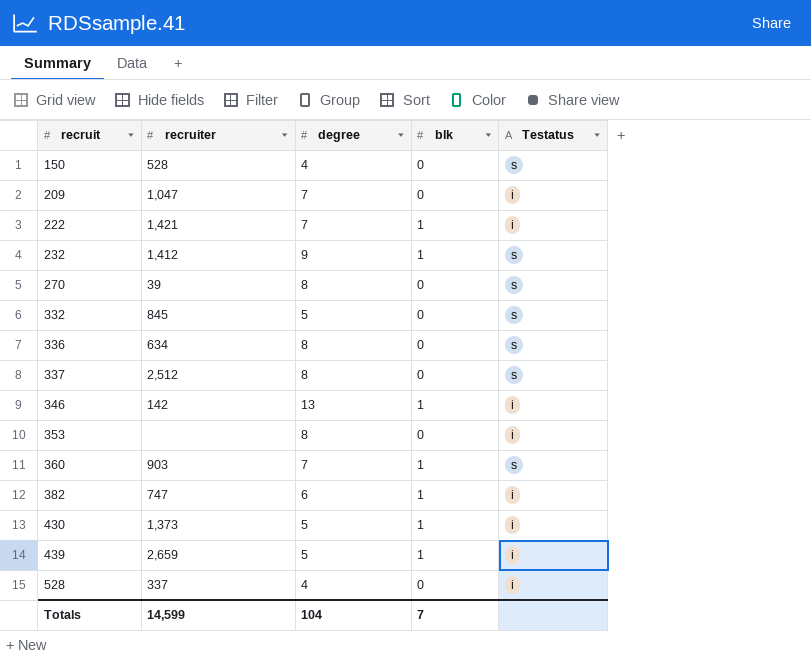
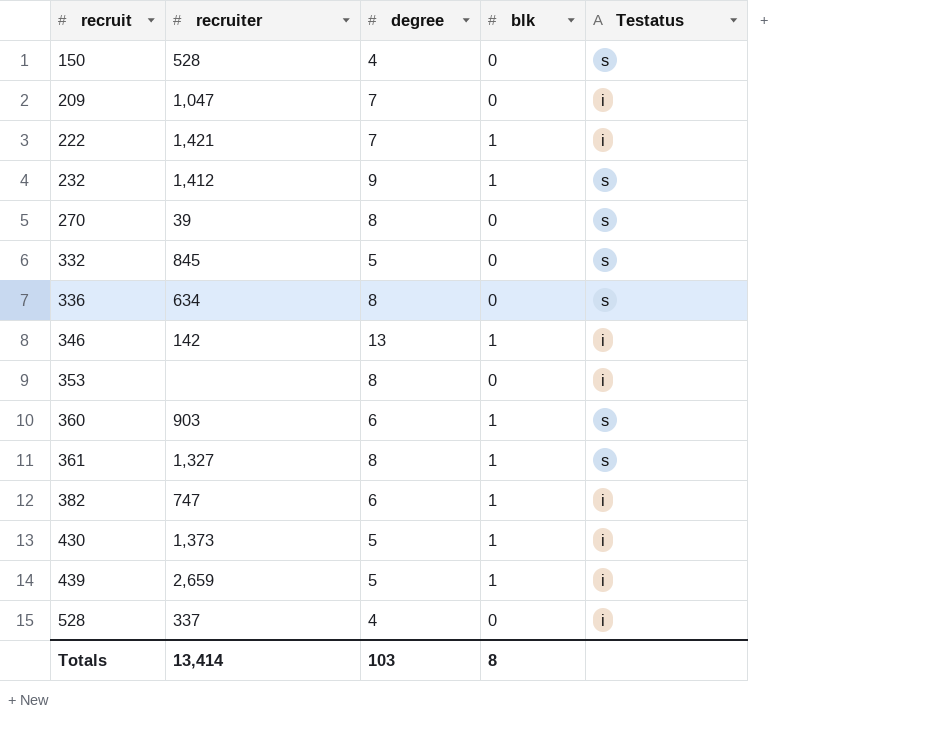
row 337: 2,512 | 8 | 0 | s -> none
360 | degree: 7 -> 6
row 361: none -> 1,327 | 8 | 1 | s
Totals | recruiter: 14,599 -> 13,414
Totals | degree: 104 -> 103
Totals | blk: 7 -> 8

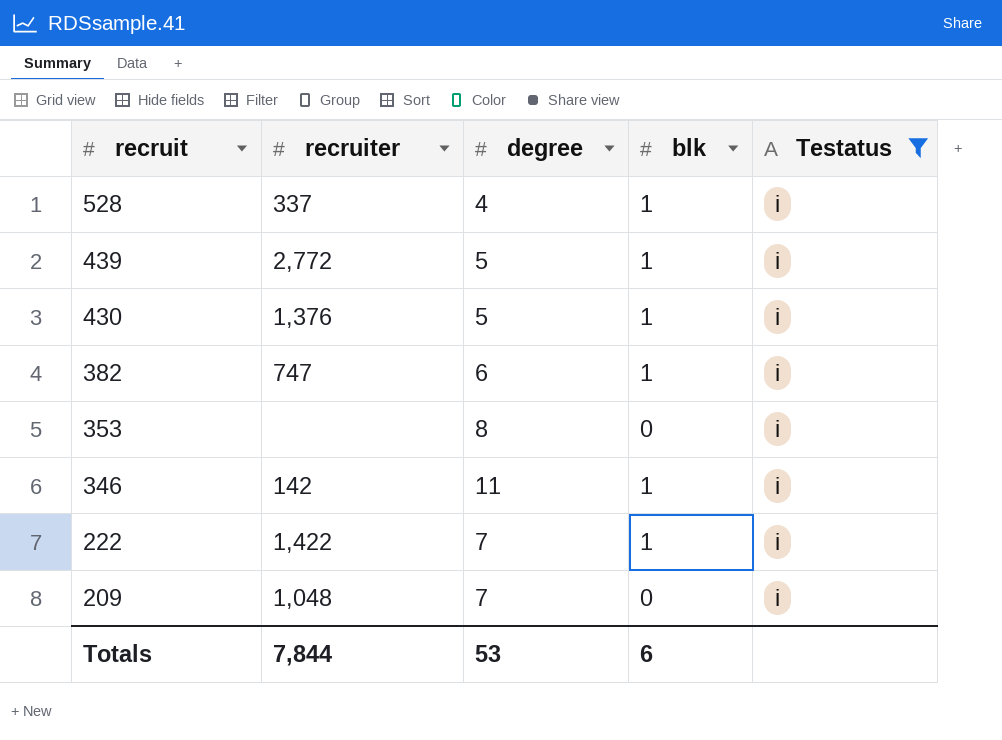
filter: none -> Testatus = i
row order: recruit ascending -> recruit descending
528 | blk: 0 -> 1
439 | recruiter: 2,659 -> 2,772
430 | recruiter: 1,373 -> 1,376
346 | degree: 13 -> 11
222 | recruiter: 1,421 -> 1,422
209 | recruiter: 1,047 -> 1,048
Totals | recruiter: 13,414 -> 7,844
Totals | degree: 103 -> 53
Totals | blk: 8 -> 6

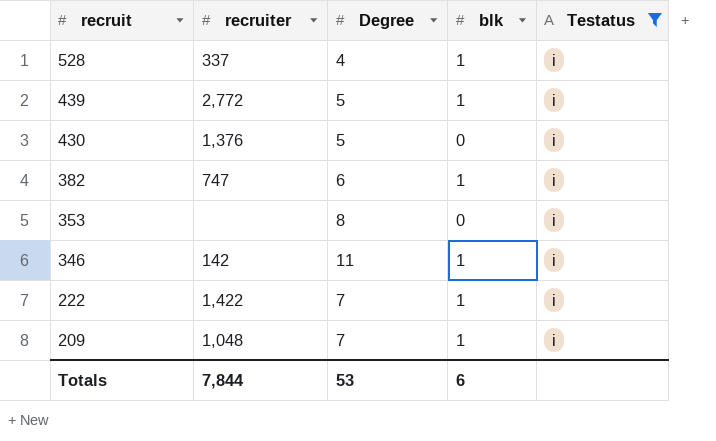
column name: degree -> Degree
430 | blk: 1 -> 0
209 | blk: 0 -> 1

